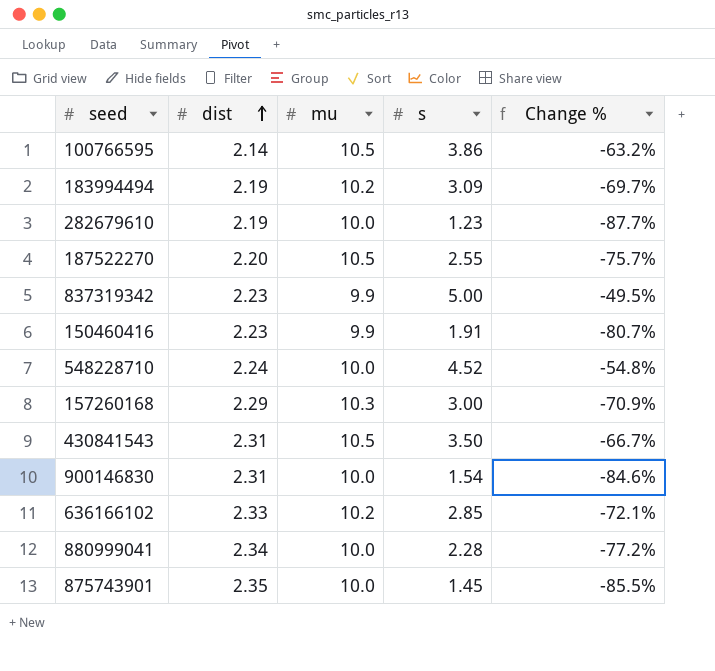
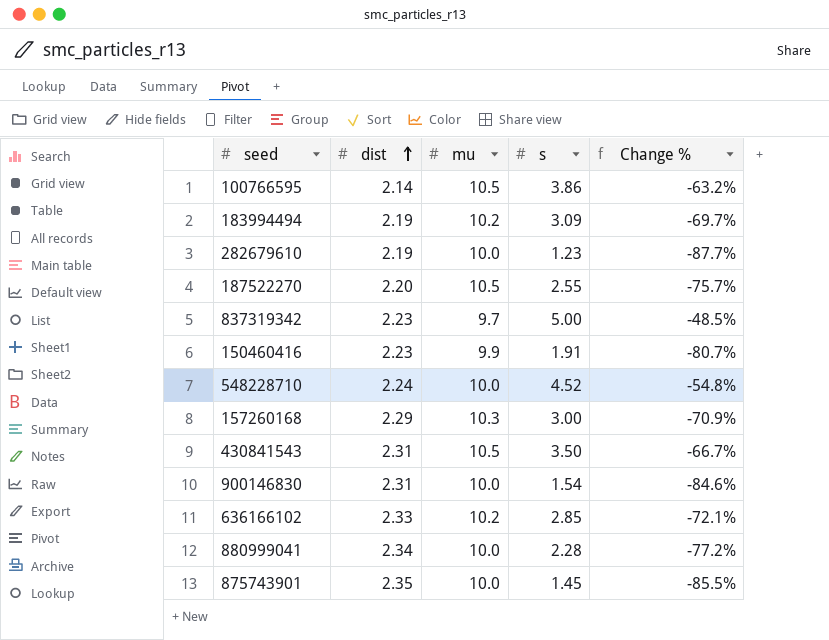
837319342 | mu: 9.9 -> 9.7
837319342 | Change %: -49.5% -> -48.5%

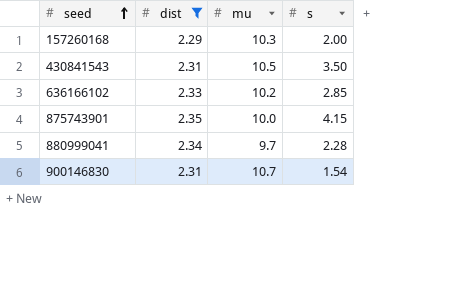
filter: none -> dist >= 2.29
row order: dist ascending -> seed ascending
column Change % | formula: ([s] - [mu]) / [mu] -> none
157260168 | s: 3.00 -> 2.00
875743901 | s: 1.45 -> 4.15
880999041 | mu: 10.0 -> 9.7
900146830 | mu: 10.0 -> 10.7

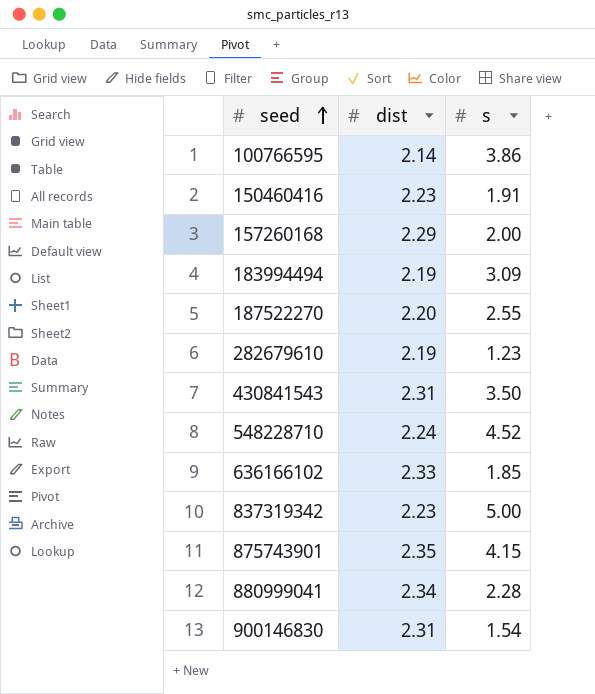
filter: dist >= 2.29 -> none
column mu | position: 3 -> none
636166102 | s: 2.85 -> 1.85

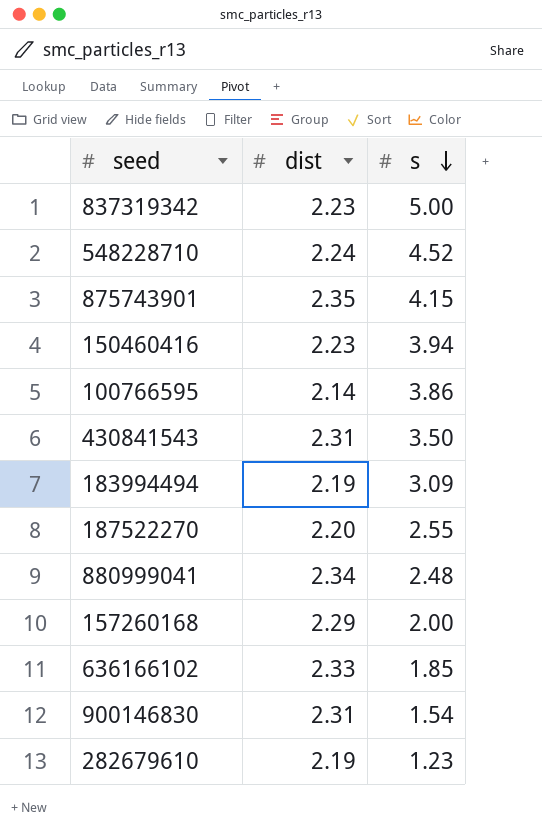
row order: seed ascending -> s descending
150460416 | s: 1.91 -> 3.94
880999041 | s: 2.28 -> 2.48

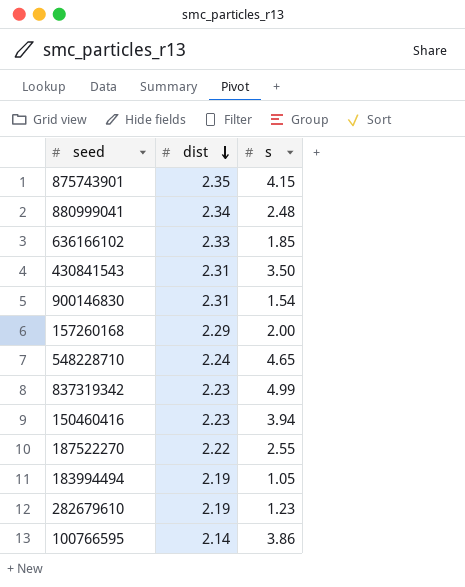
row order: s descending -> dist descending
548228710 | s: 4.52 -> 4.65
837319342 | s: 5.00 -> 4.99
187522270 | dist: 2.20 -> 2.22
183994494 | s: 3.09 -> 1.05

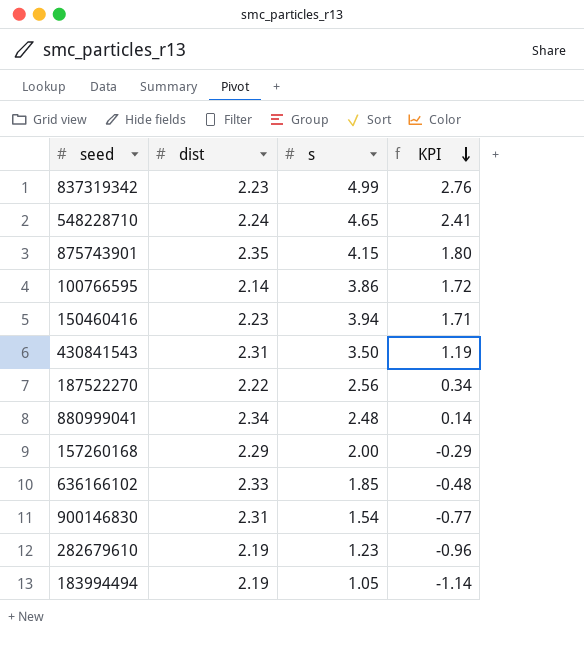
row order: dist descending -> KPI descending
column KPI | formula: none -> [s] - [dist]
187522270 | s: 2.55 -> 2.56

